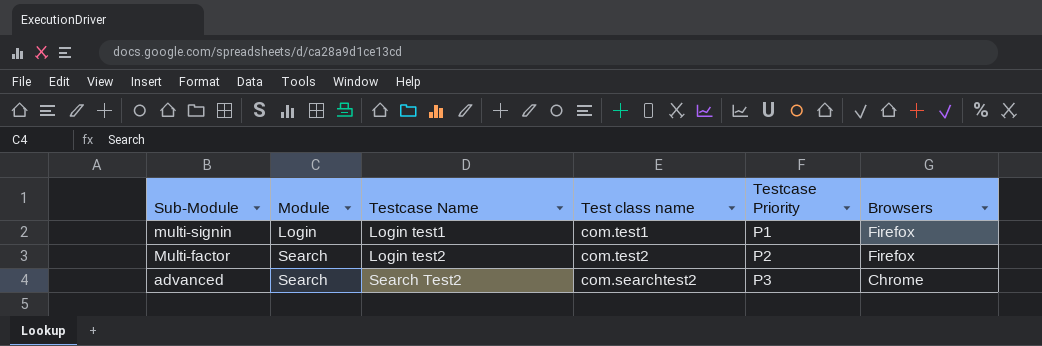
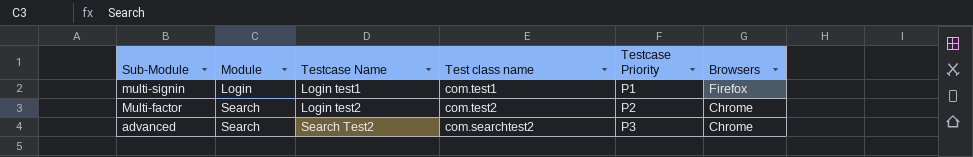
Multi-factor | Browsers: Firefox -> Chrome

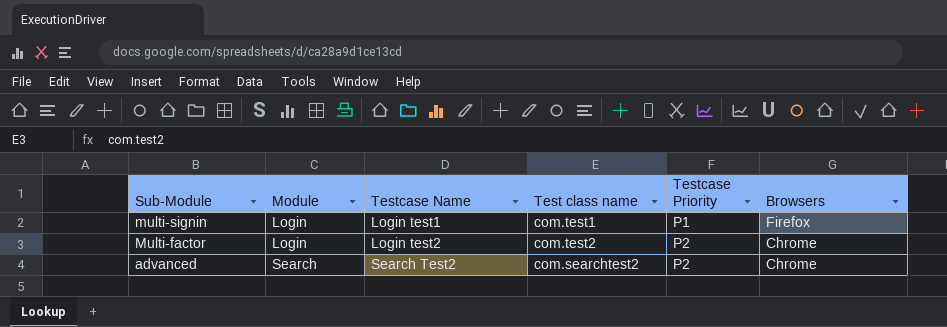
Multi-factor | Module: Search -> Login
advanced | Testcase Priority: P3 -> P2

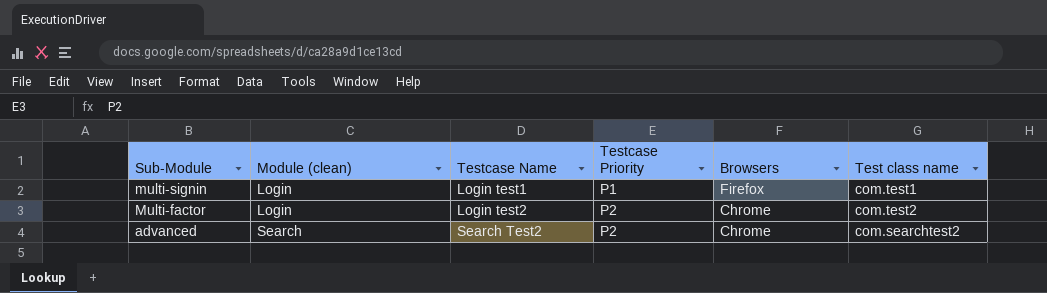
column name: Module -> Module (clean)
column Test class name | position: 4 -> 6

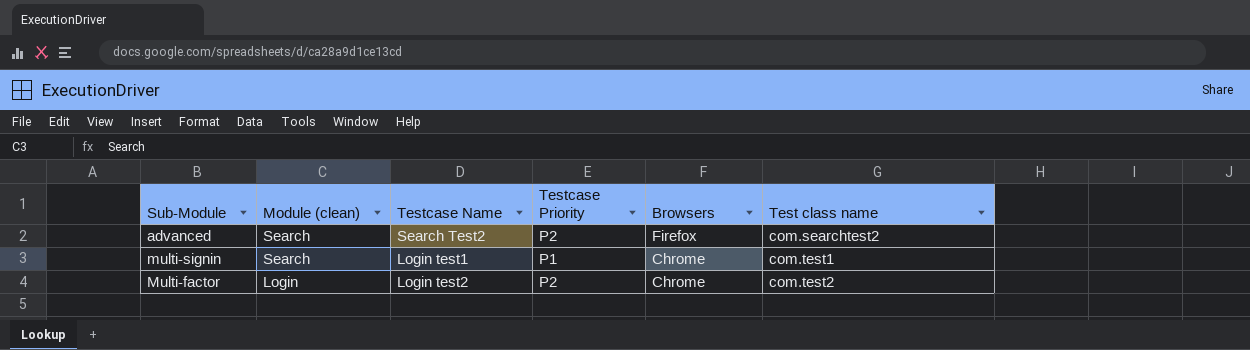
row order: Sub-Module descending -> Module (clean) descending
advanced | Browsers: Chrome -> Firefox
multi-signin | Module (clean): Login -> Search
multi-signin | Browsers: Firefox -> Chrome

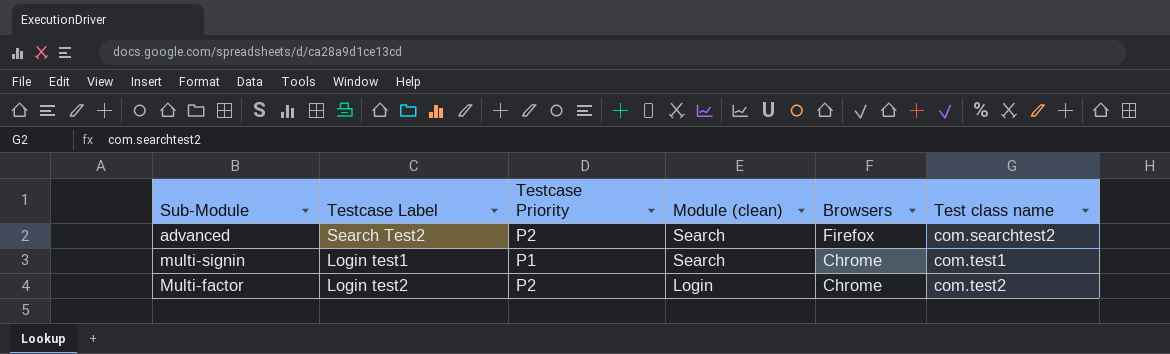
column name: Testcase Name -> Testcase Label
column Module (clean) | position: 2 -> 4

